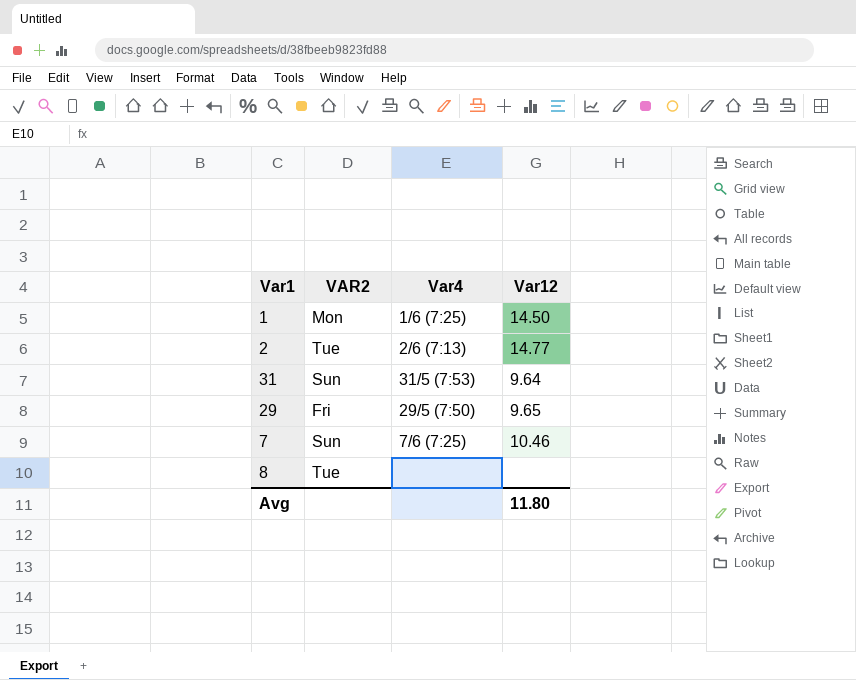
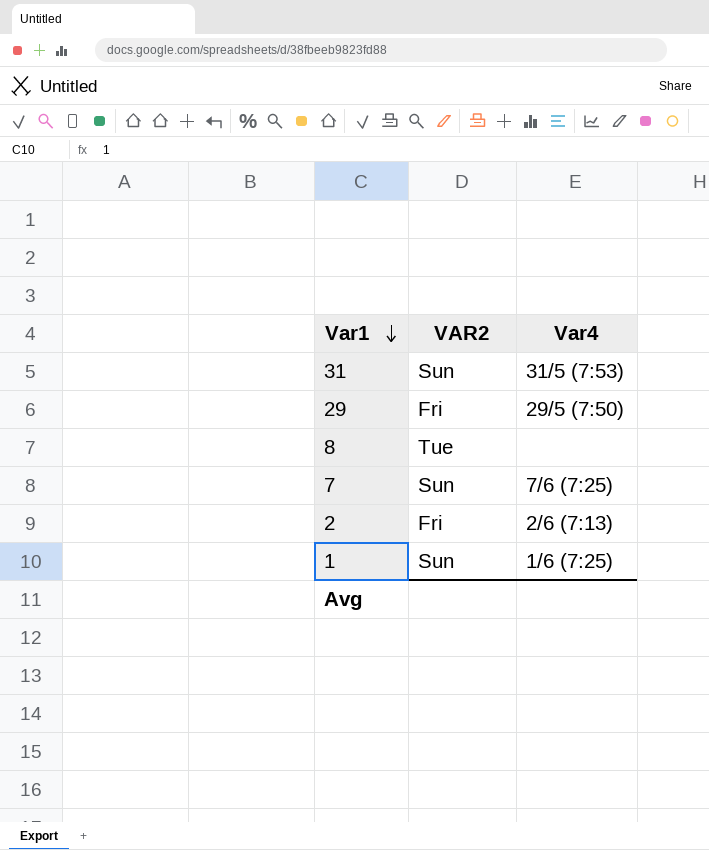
row order: none -> Var1 descending
column Var12 | position: 4 -> none
2 | VAR2: Tue -> Fri
1 | VAR2: Mon -> Sun

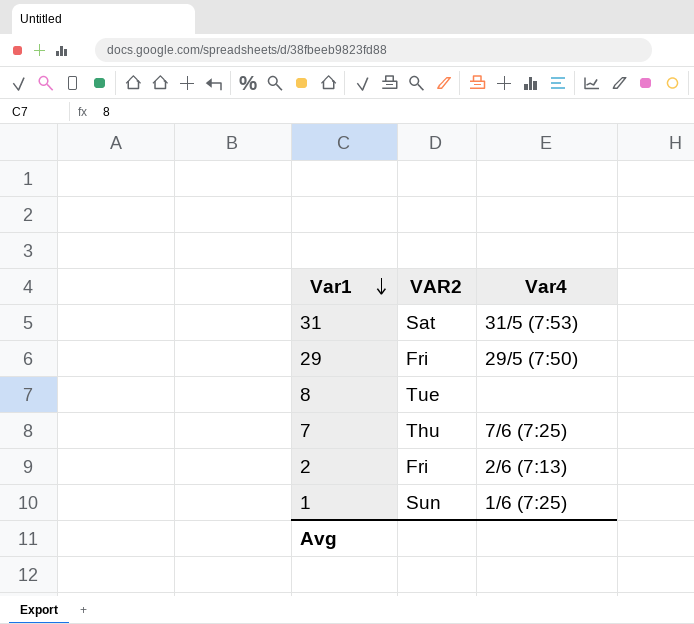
31 | VAR2: Sun -> Sat
7 | VAR2: Sun -> Thu

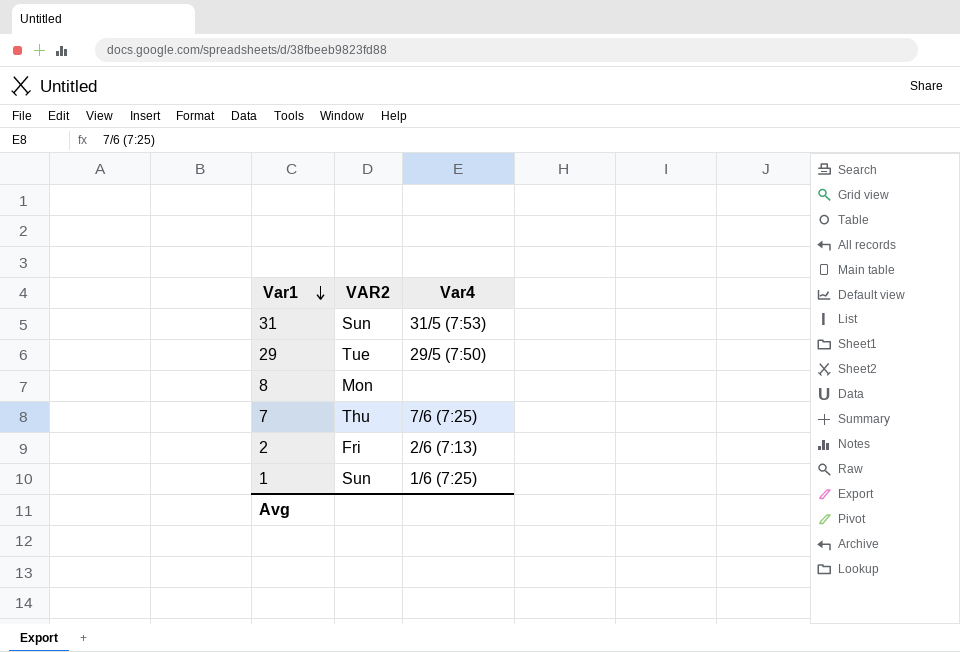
31 | VAR2: Sat -> Sun
29 | VAR2: Fri -> Tue
8 | VAR2: Tue -> Mon

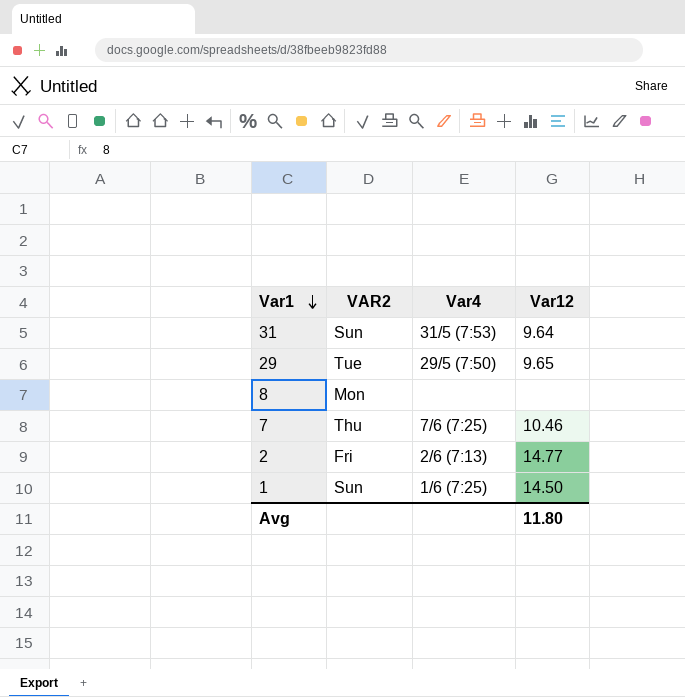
column Var12 | position: none -> 4

